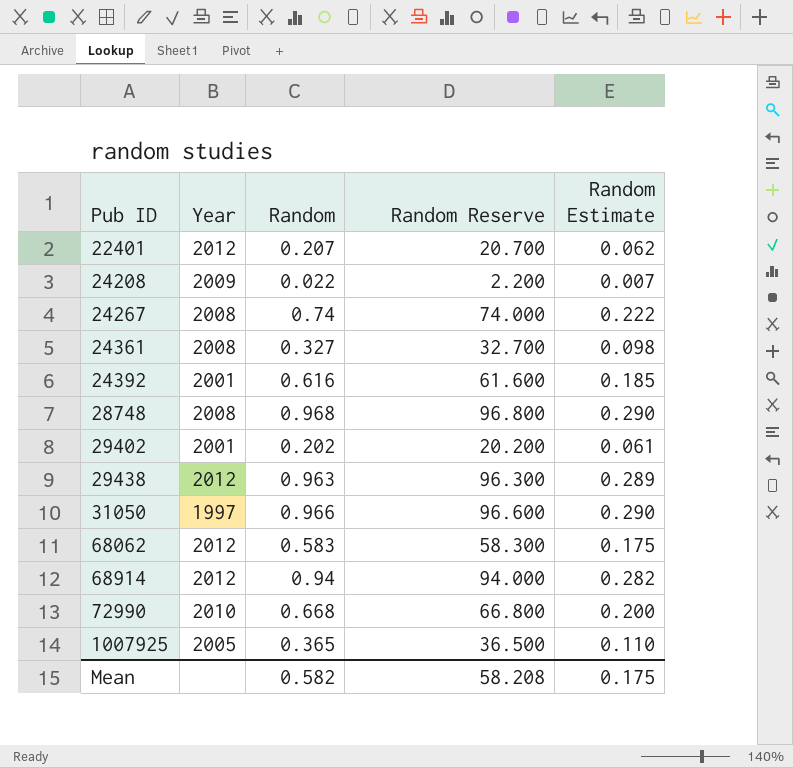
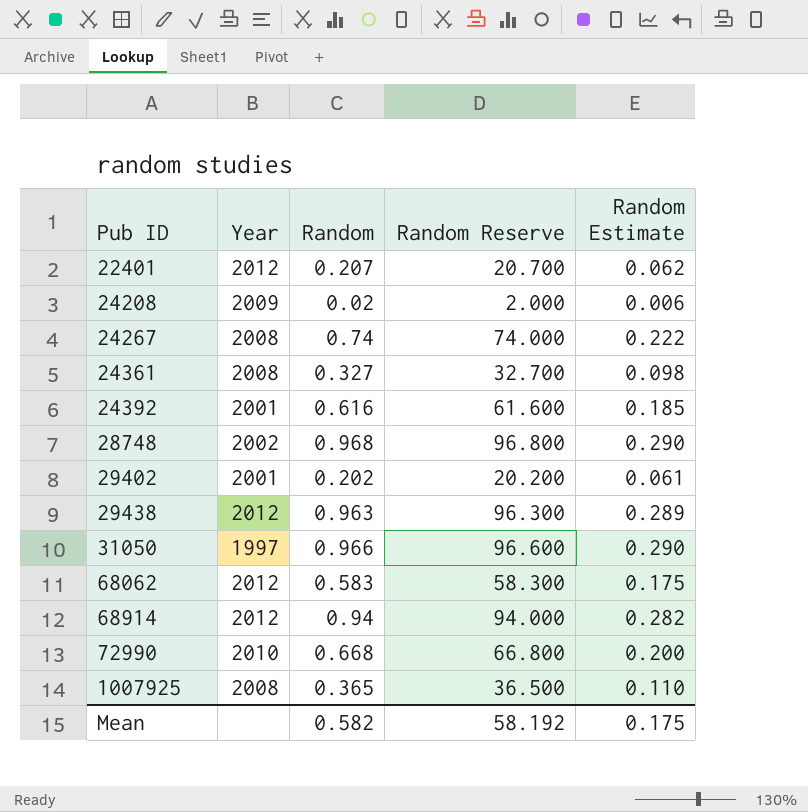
24208 | Random: 0.022 -> 0.02
24208 | Random Reserve: 2.200 -> 2.000
24208 | Random Estimate: 0.007 -> 0.006
28748 | Year: 2008 -> 2002
1007925 | Year: 2005 -> 2008
Mean | Random Reserve: 58.208 -> 58.192

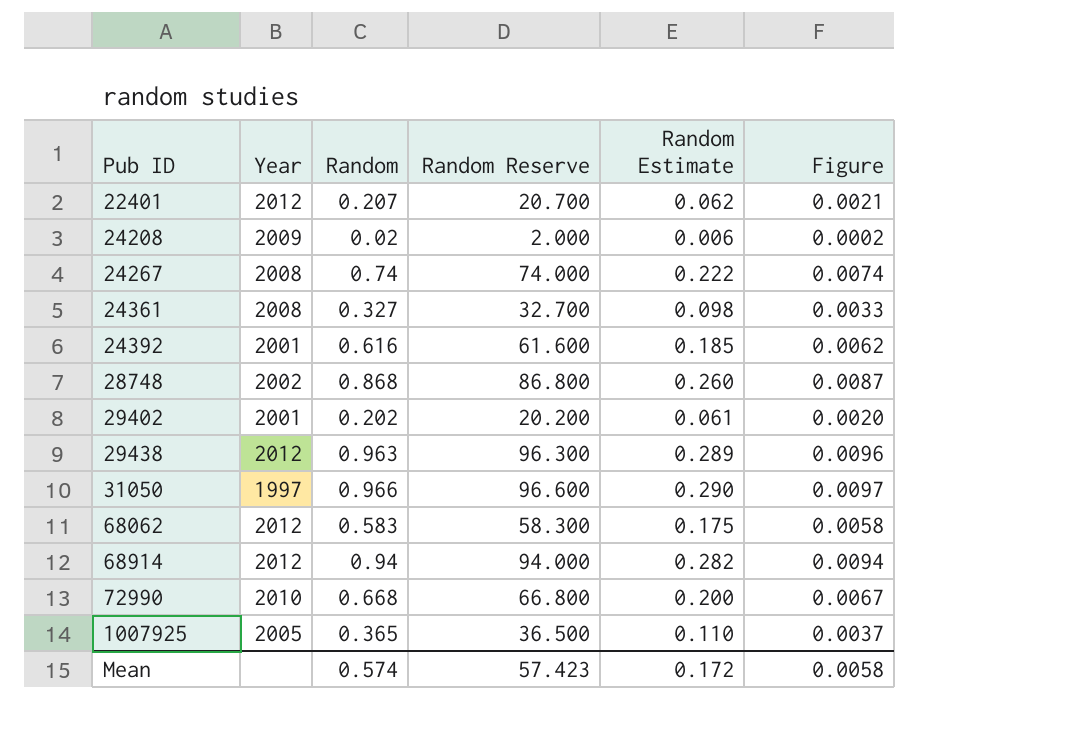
column Figure | formula: none -> [Random] * 0.01
28748 | Random: 0.968 -> 0.868
28748 | Random Reserve: 96.800 -> 86.800
28748 | Random Estimate: 0.290 -> 0.260
1007925 | Year: 2008 -> 2005
Mean | Random: 0.582 -> 0.574
Mean | Random Reserve: 58.192 -> 57.423
Mean | Random Estimate: 0.175 -> 0.172

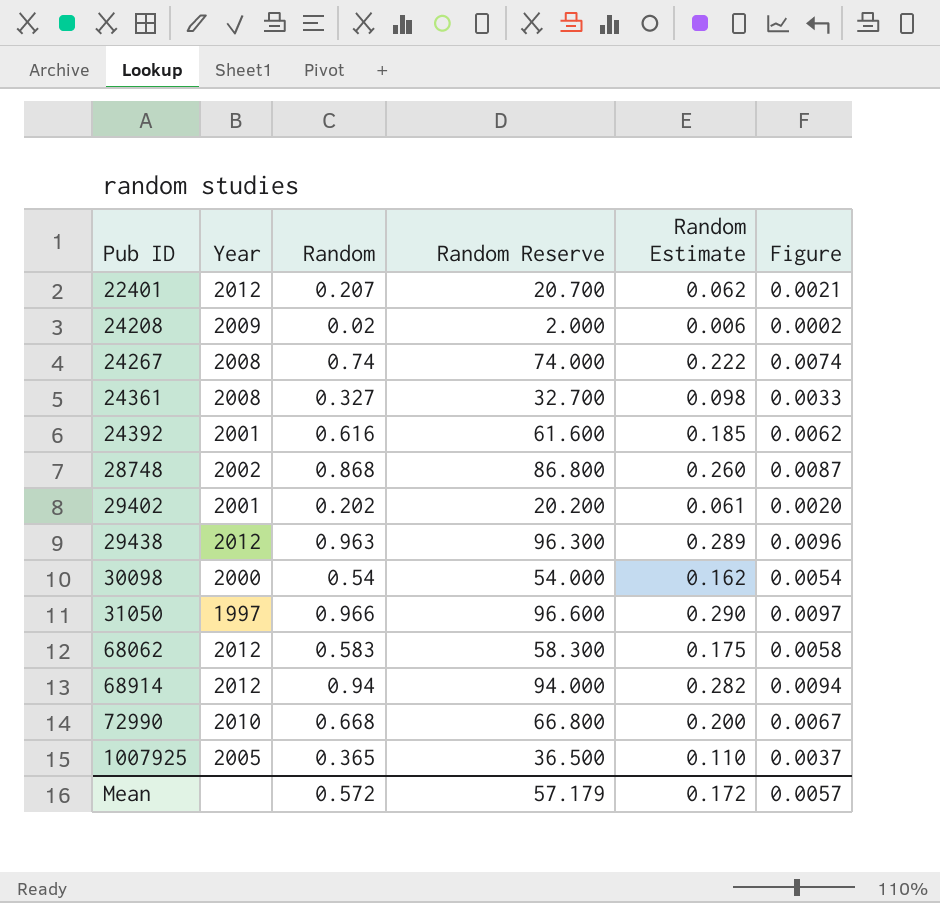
row 30098: none -> 2000 | 0.54 | 54.000 | 0.162 | 0.0054
Mean | Random: 0.574 -> 0.572
Mean | Random Reserve: 57.423 -> 57.179
Mean | Figure: 0.0058 -> 0.0057

